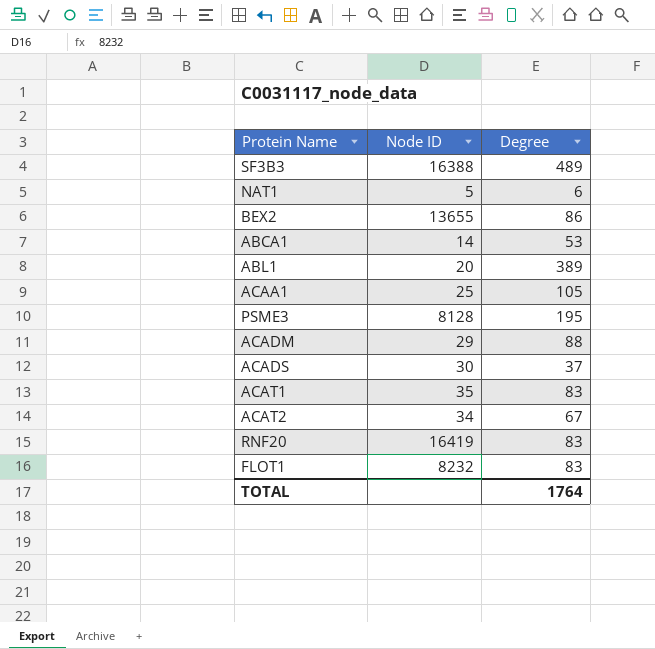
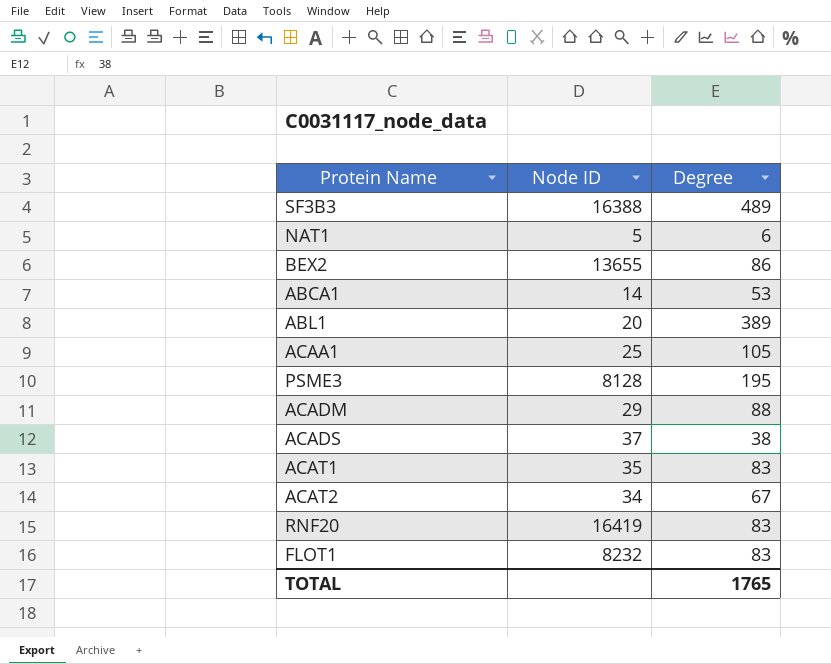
ACADS | Node ID: 30 -> 37
ACADS | Degree: 37 -> 38
TOTAL | Degree: 1764 -> 1765

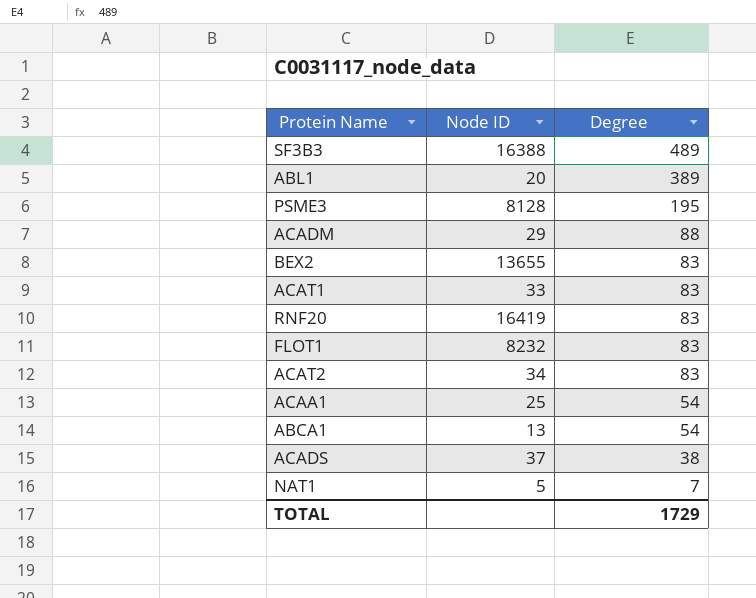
row order: none -> Degree descending
BEX2 | Degree: 86 -> 83
ACAT1 | Node ID: 35 -> 33
ACAT2 | Degree: 67 -> 83
ACAA1 | Degree: 105 -> 54
ABCA1 | Node ID: 14 -> 13
ABCA1 | Degree: 53 -> 54
NAT1 | Degree: 6 -> 7
TOTAL | Degree: 1765 -> 1729

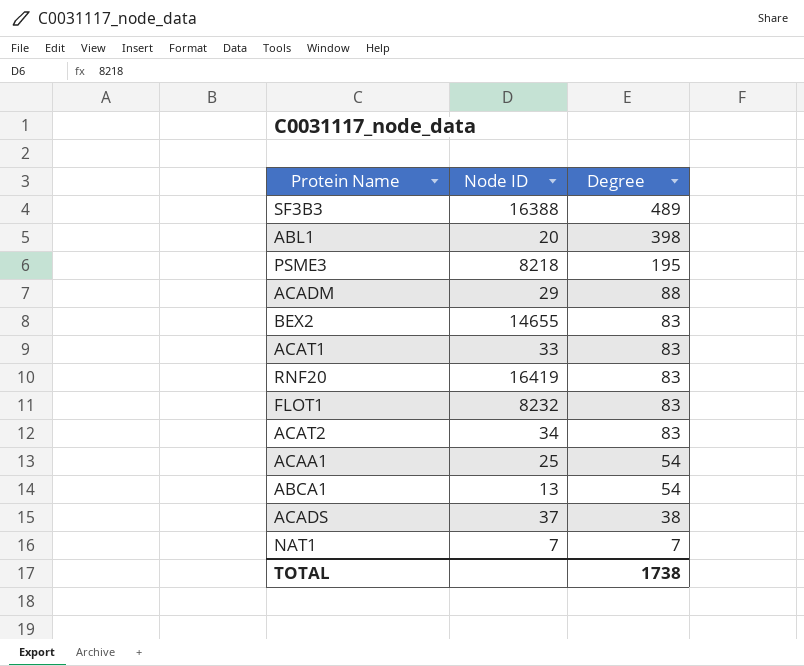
ABL1 | Degree: 389 -> 398
PSME3 | Node ID: 8128 -> 8218
BEX2 | Node ID: 13655 -> 14655
NAT1 | Node ID: 5 -> 7
TOTAL | Degree: 1729 -> 1738

